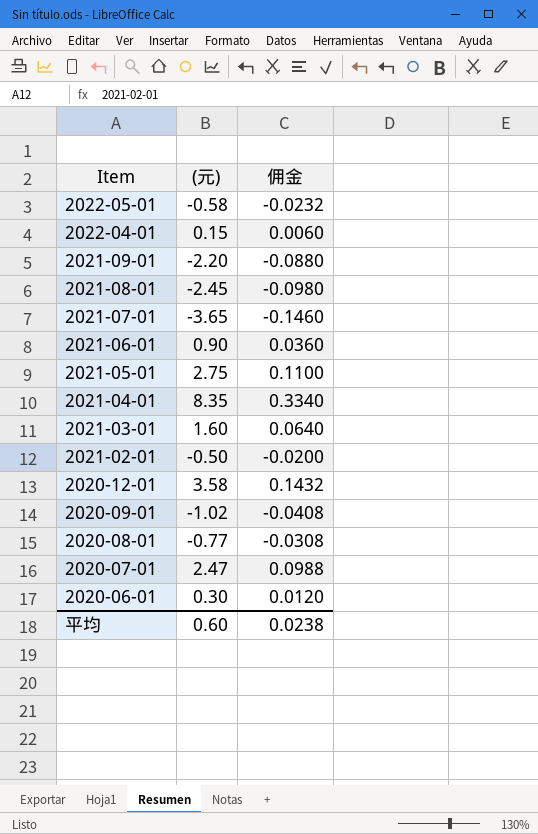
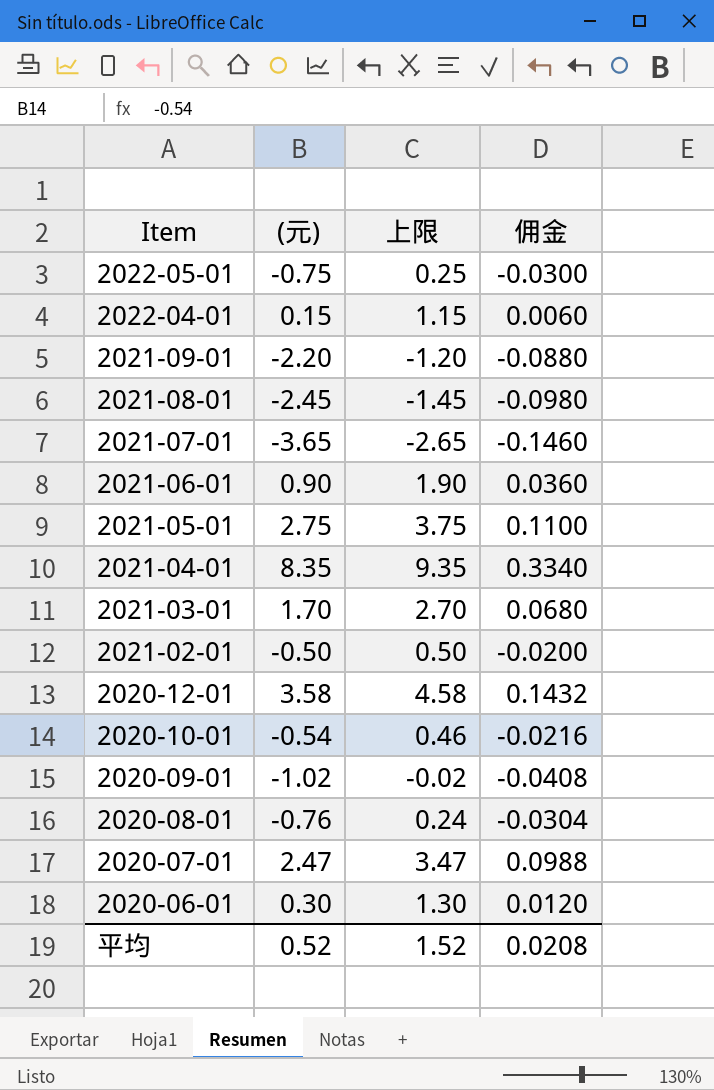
column 上限 | formula: none -> [(元)] + 1
2022-05-01 | (元): -0.58 -> -0.75
2022-05-01 | 佣金: -0.0232 -> -0.0300
2021-03-01 | (元): 1.60 -> 1.70
2021-03-01 | 佣金: 0.0640 -> 0.0680
row 2020-10-01: none -> -0.54 | 0.46 | -0.0216
2020-08-01 | (元): -0.77 -> -0.76
2020-08-01 | 佣金: -0.0308 -> -0.0304
平均 | (元): 0.60 -> 0.52
平均 | 佣金: 0.0238 -> 0.0208

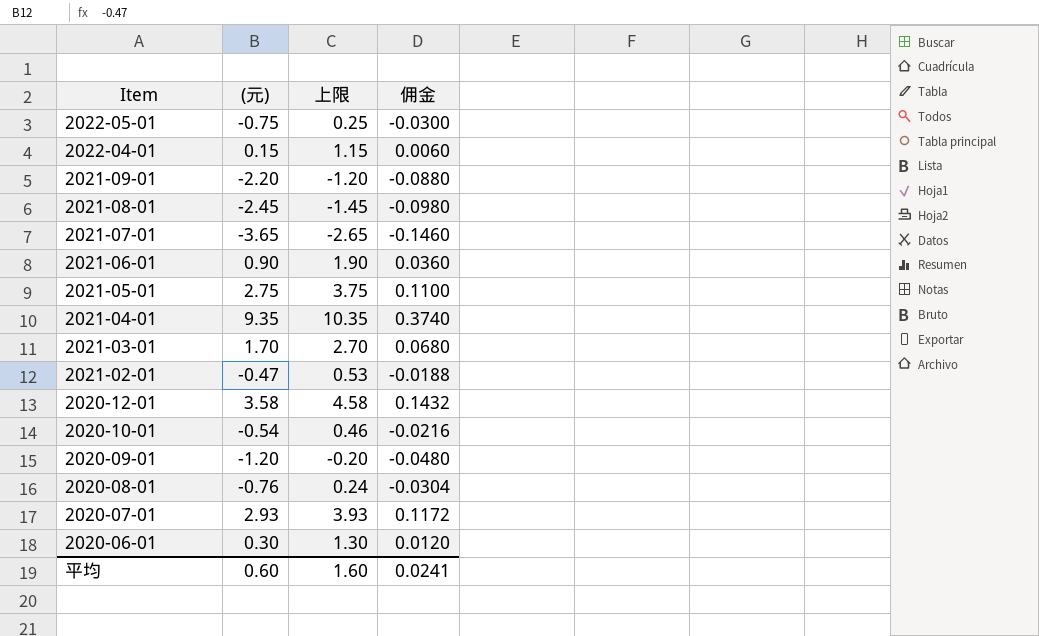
2021-04-01 | (元): 8.35 -> 9.35
2021-04-01 | 上限: 9.35 -> 10.35
2021-04-01 | 佣金: 0.3340 -> 0.3740
2021-02-01 | (元): -0.50 -> -0.47
2021-02-01 | 上限: 0.50 -> 0.53
2021-02-01 | 佣金: -0.0200 -> -0.0188
2020-09-01 | (元): -1.02 -> -1.20
2020-09-01 | 上限: -0.02 -> -0.20
2020-09-01 | 佣金: -0.0408 -> -0.0480
2020-07-01 | (元): 2.47 -> 2.93
2020-07-01 | 上限: 3.47 -> 3.93
2020-07-01 | 佣金: 0.0988 -> 0.1172
平均 | (元): 0.52 -> 0.60
平均 | 上限: 1.52 -> 1.60
平均 | 佣金: 0.0208 -> 0.0241

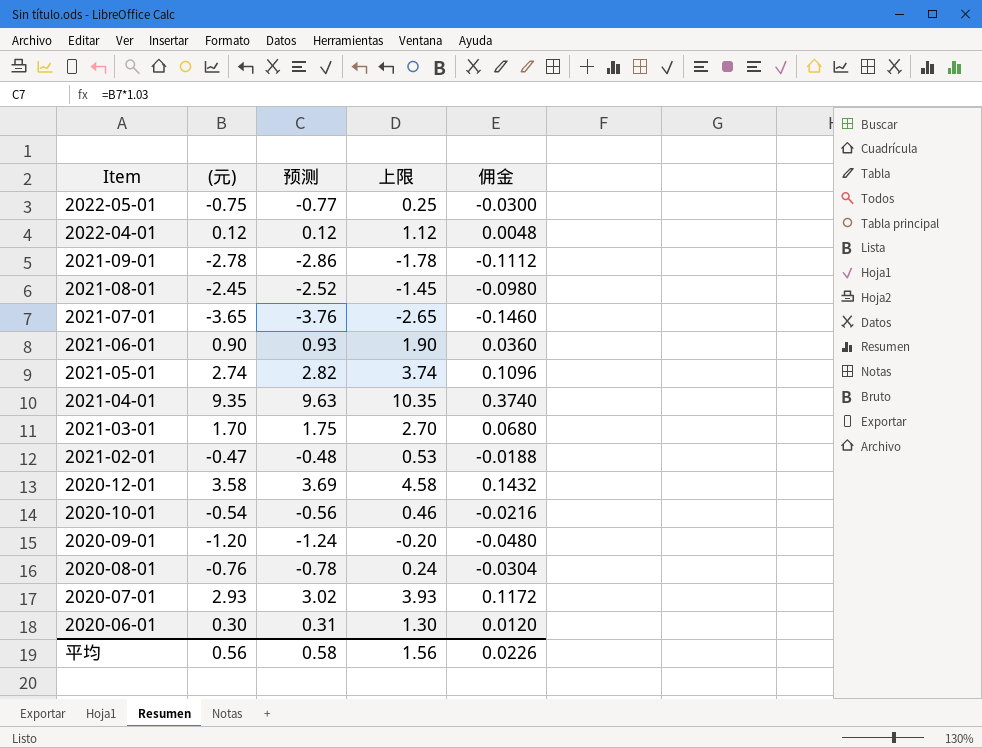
column 预测 | formula: none -> [(元)] * 1.03
2022-04-01 | (元): 0.15 -> 0.12
2022-04-01 | 上限: 1.15 -> 1.12
2022-04-01 | 佣金: 0.0060 -> 0.0048
2021-09-01 | (元): -2.20 -> -2.78
2021-09-01 | 上限: -1.20 -> -1.78
2021-09-01 | 佣金: -0.0880 -> -0.1112
2021-05-01 | (元): 2.75 -> 2.74
2021-05-01 | 上限: 3.75 -> 3.74
2021-05-01 | 佣金: 0.1100 -> 0.1096
平均 | (元): 0.60 -> 0.56
平均 | 上限: 1.60 -> 1.56
平均 | 佣金: 0.0241 -> 0.0226

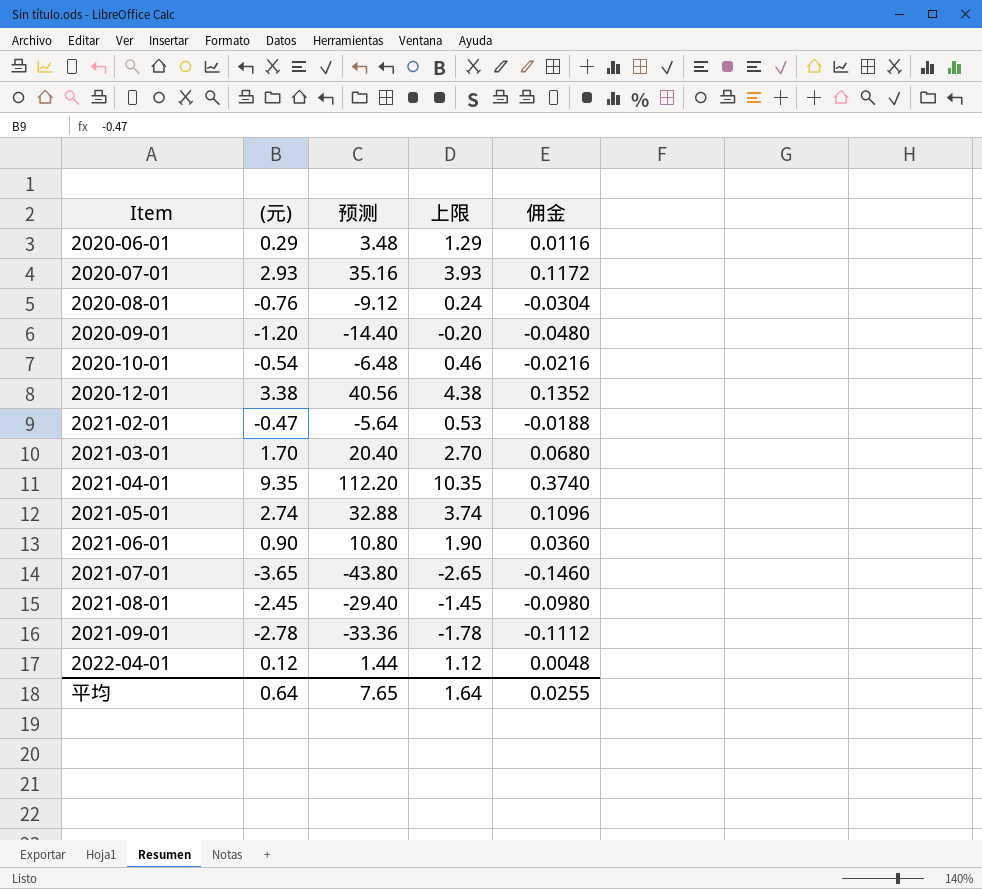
row order: Item descending -> Item ascending
column 预测 | formula: [(元)] * 1.03 -> [(元)] * 12
row 2022-05-01: -0.75 | -0.77 | 0.25 | -0.0300 -> none
2020-06-01 | (元): 0.30 -> 0.29
2020-06-01 | 上限: 1.30 -> 1.29
2020-06-01 | 佣金: 0.0120 -> 0.0116
2020-12-01 | (元): 3.58 -> 3.38
2020-12-01 | 上限: 4.58 -> 4.38
2020-12-01 | 佣金: 0.1432 -> 0.1352
平均 | (元): 0.56 -> 0.64
平均 | 预测: 0.58 -> 7.65
平均 | 上限: 1.56 -> 1.64
平均 | 佣金: 0.0226 -> 0.0255

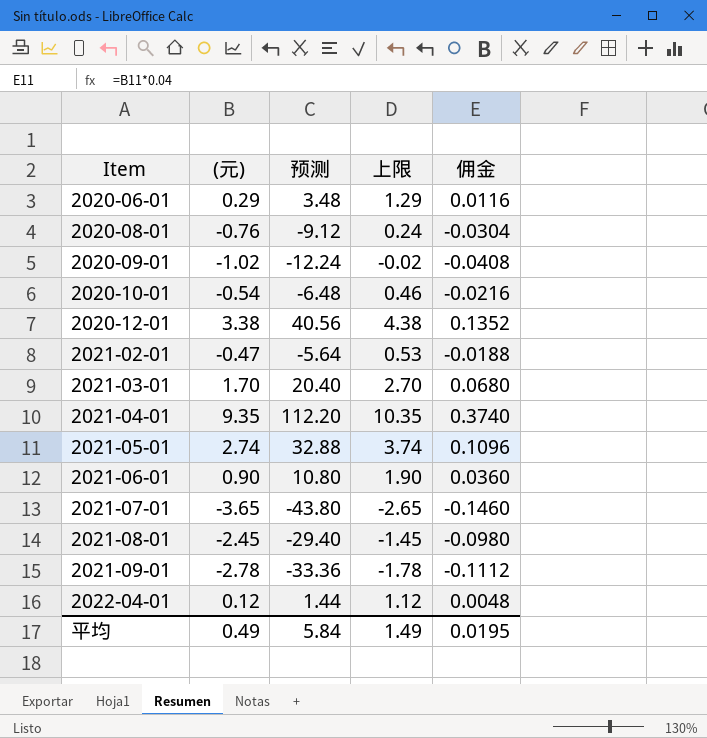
row 2020-07-01: 2.93 | 35.16 | 3.93 | 0.1172 -> none
2020-09-01 | (元): -1.20 -> -1.02
2020-09-01 | 预测: -14.40 -> -12.24
2020-09-01 | 上限: -0.20 -> -0.02
2020-09-01 | 佣金: -0.0480 -> -0.0408
平均 | (元): 0.64 -> 0.49
平均 | 预测: 7.65 -> 5.84
平均 | 上限: 1.64 -> 1.49
平均 | 佣金: 0.0255 -> 0.0195

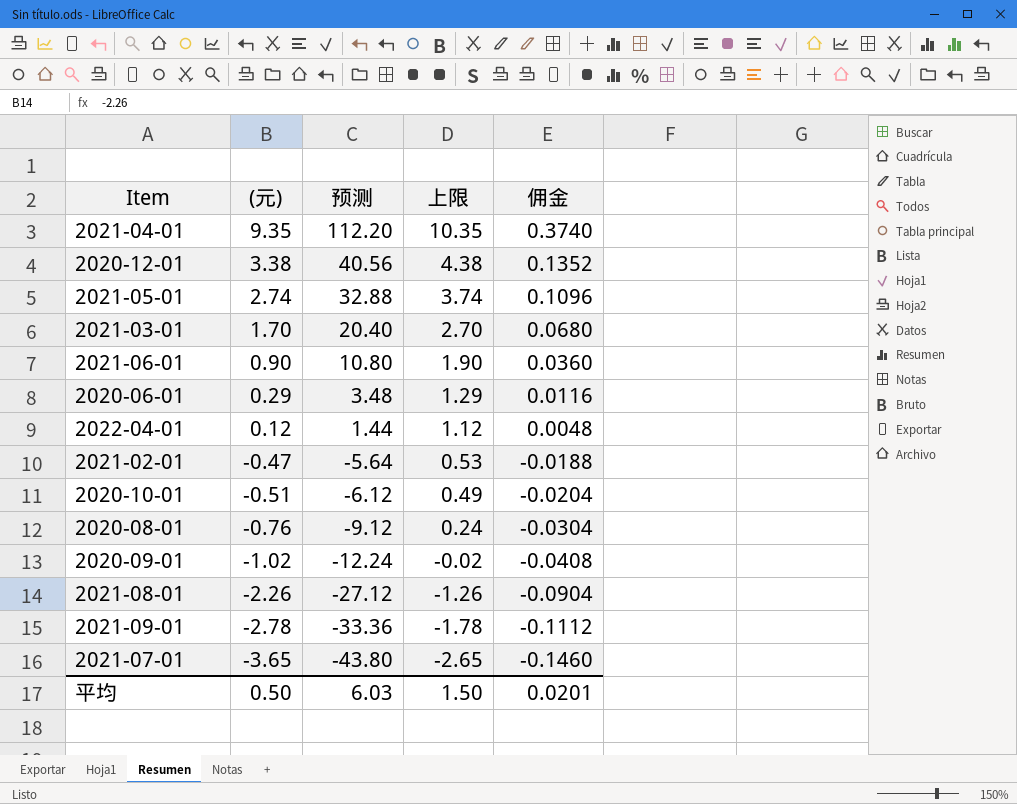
row order: Item ascending -> (元) descending
2020-10-01 | (元): -0.54 -> -0.51
2020-10-01 | 预测: -6.48 -> -6.12
2020-10-01 | 上限: 0.46 -> 0.49
2020-10-01 | 佣金: -0.0216 -> -0.0204
2021-08-01 | (元): -2.45 -> -2.26
2021-08-01 | 预测: -29.40 -> -27.12
2021-08-01 | 上限: -1.45 -> -1.26
2021-08-01 | 佣金: -0.0980 -> -0.0904
平均 | (元): 0.49 -> 0.50
平均 | 预测: 5.84 -> 6.03
平均 | 上限: 1.49 -> 1.50
平均 | 佣金: 0.0195 -> 0.0201

